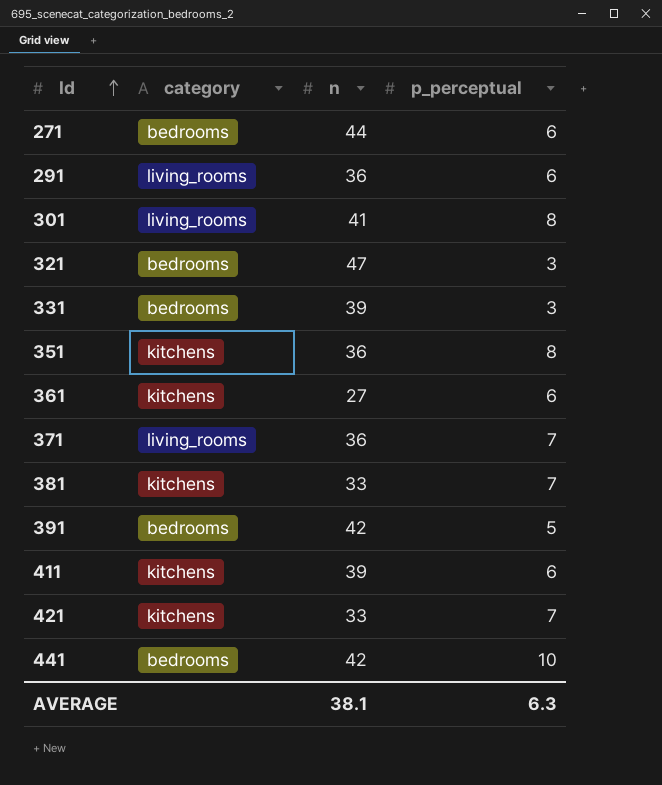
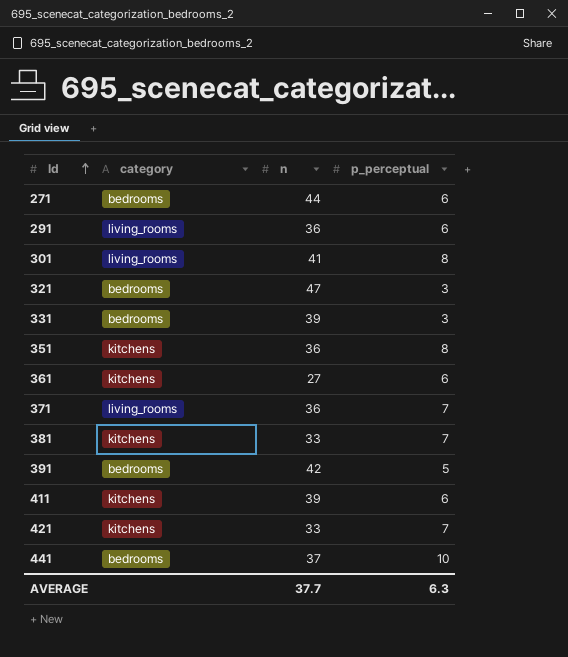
441 | n: 42 -> 37
AVERAGE | n: 38.1 -> 37.7

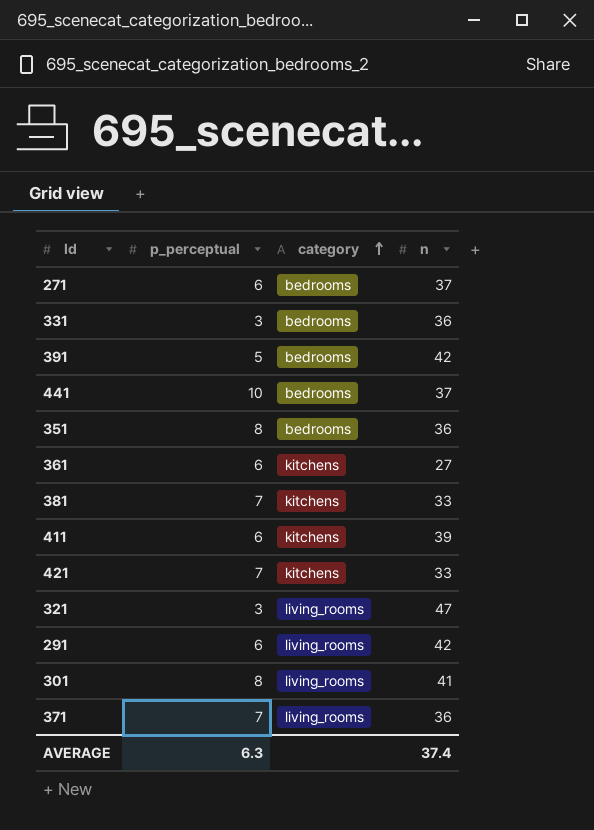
row order: Id ascending -> category ascending
column p_perceptual | position: 4 -> 2
271 | n: 44 -> 37
331 | n: 39 -> 36
351 | category: kitchens -> bedrooms
321 | category: bedrooms -> living_rooms
291 | n: 36 -> 42
AVERAGE | n: 37.7 -> 37.4

